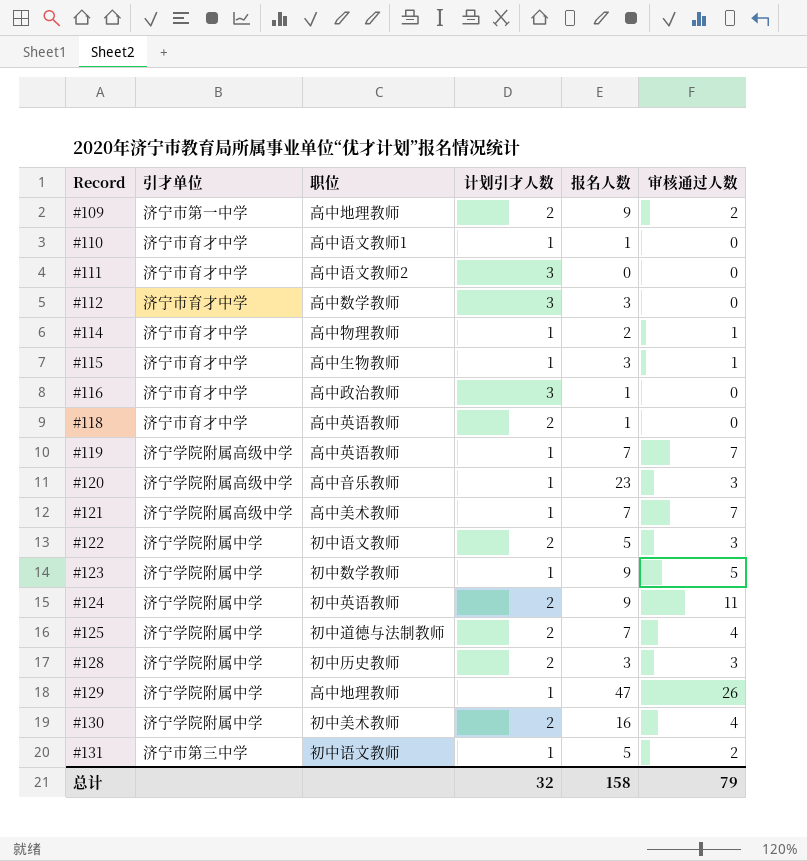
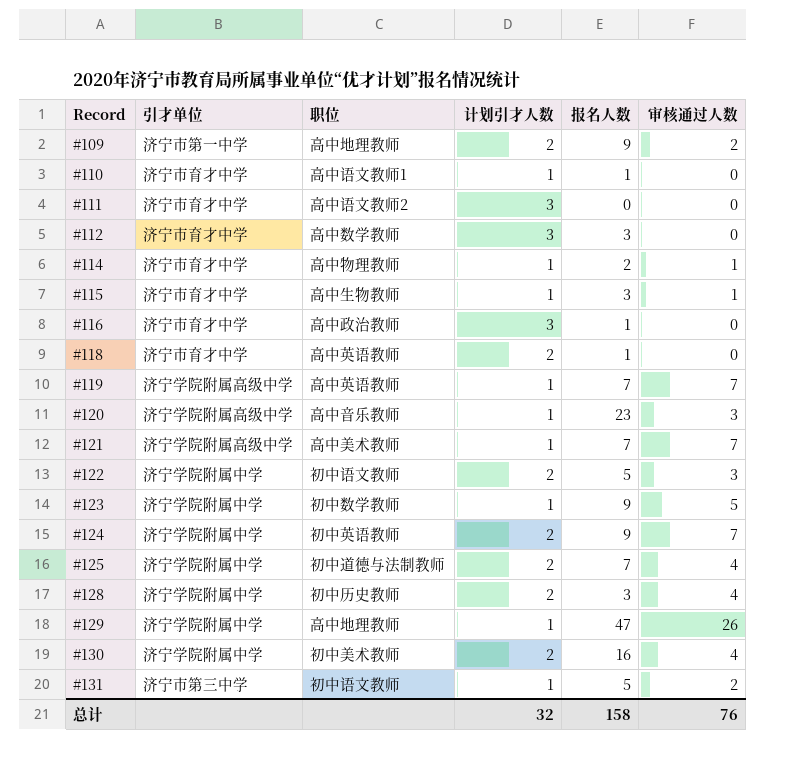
#124 | 审核通过人数: 11 -> 7
#128 | 审核通过人数: 3 -> 4
总计 | 审核通过人数: 79 -> 76

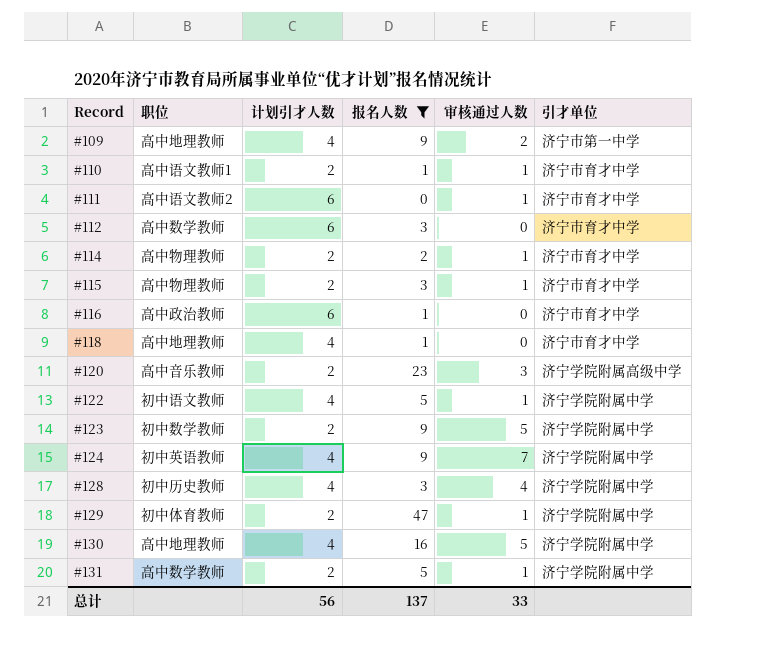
filter: none -> 报名人数 != 7
column 引才单位 | position: 2 -> 6
#109 | 计划引才人数: 2 -> 4
#110 | 计划引才人数: 1 -> 2
#110 | 审核通过人数: 0 -> 1
#111 | 计划引才人数: 3 -> 6
#111 | 审核通过人数: 0 -> 1
#112 | 计划引才人数: 3 -> 6
#114 | 计划引才人数: 1 -> 2
#115 | 职位: 高中生物教师 -> 高中物理教师
#115 | 计划引才人数: 1 -> 2
#116 | 计划引才人数: 3 -> 6
#118 | 职位: 高中英语教师 -> 高中地理教师
#118 | 计划引才人数: 2 -> 4
#120 | 计划引才人数: 1 -> 2
#122 | 计划引才人数: 2 -> 4
#122 | 审核通过人数: 3 -> 1
#123 | 计划引才人数: 1 -> 2
#124 | 计划引才人数: 2 -> 4
#128 | 计划引才人数: 2 -> 4
#129 | 职位: 高中地理教师 -> 初中体育教师
#129 | 计划引才人数: 1 -> 2
#129 | 审核通过人数: 26 -> 1
#130 | 职位: 初中美术教师 -> 高中地理教师
#130 | 计划引才人数: 2 -> 4
#130 | 审核通过人数: 4 -> 5
#131 | 职位: 初中语文教师 -> 高中数学教师
#131 | 计划引才人数: 1 -> 2
#131 | 审核通过人数: 2 -> 1
#131 | 引才单位: 济宁市第三中学 -> 济宁学院附属中学
总计 | 计划引才人数: 32 -> 56
总计 | 报名人数: 158 -> 137
总计 | 审核通过人数: 76 -> 33

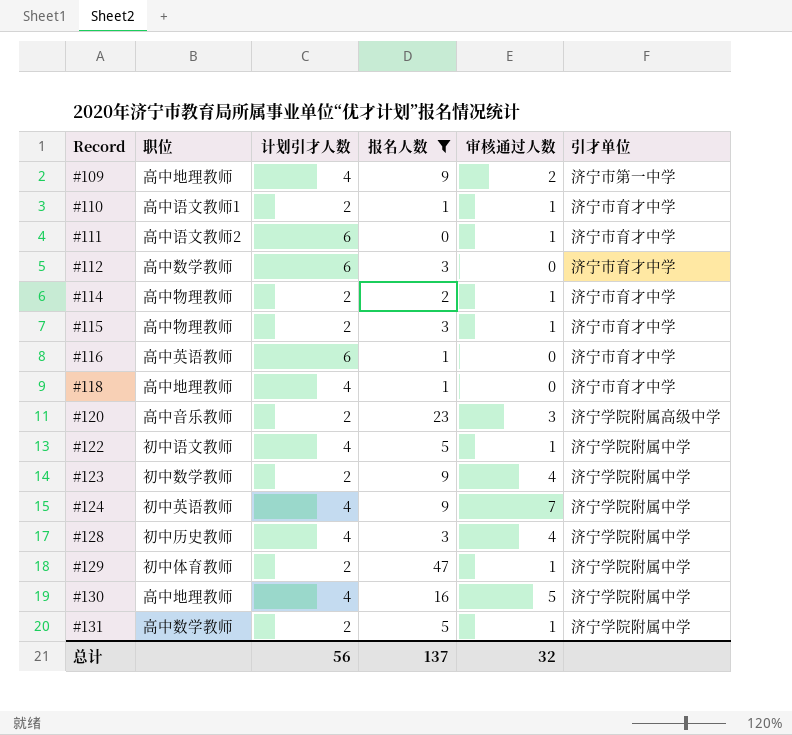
#116 | 职位: 高中政治教师 -> 高中英语教师
#123 | 审核通过人数: 5 -> 4
总计 | 审核通过人数: 33 -> 32

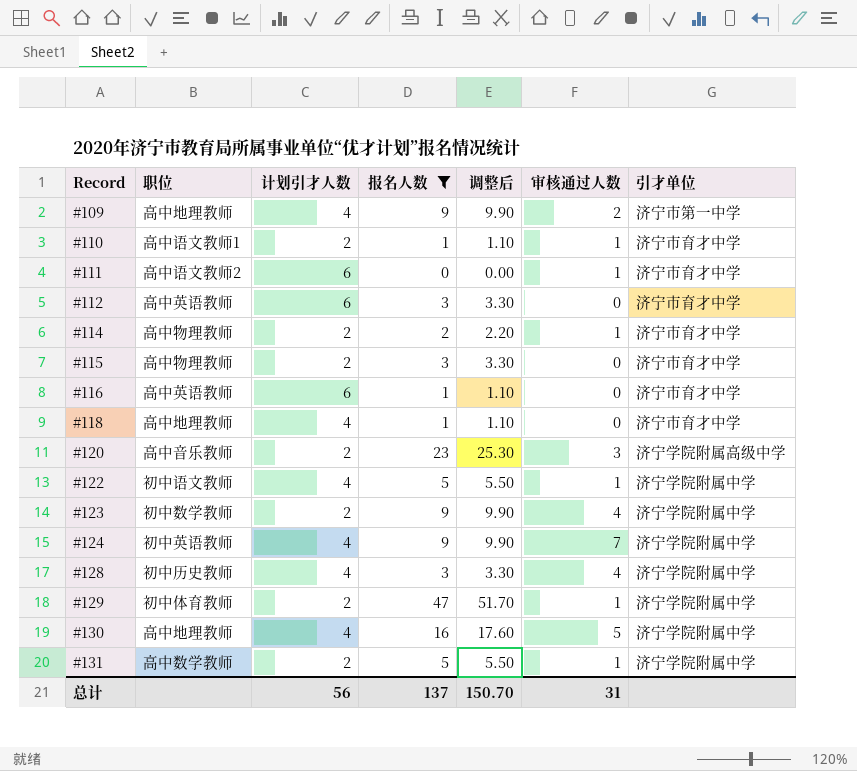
column 调整后 | formula: none -> [报名人数] * 1.1
#112 | 职位: 高中数学教师 -> 高中英语教师
#115 | 审核通过人数: 1 -> 0
总计 | 审核通过人数: 32 -> 31

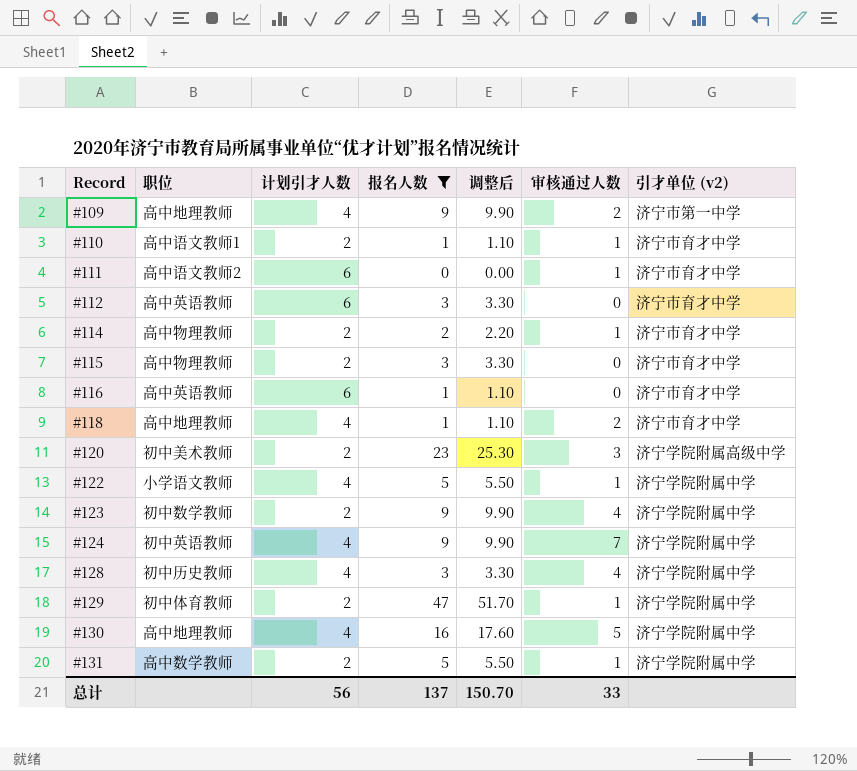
column name: 引才单位 -> 引才单位 (v2)
#118 | 审核通过人数: 0 -> 2
#120 | 职位: 高中音乐教师 -> 初中美术教师
#122 | 职位: 初中语文教师 -> 小学语文教师
总计 | 审核通过人数: 31 -> 33

